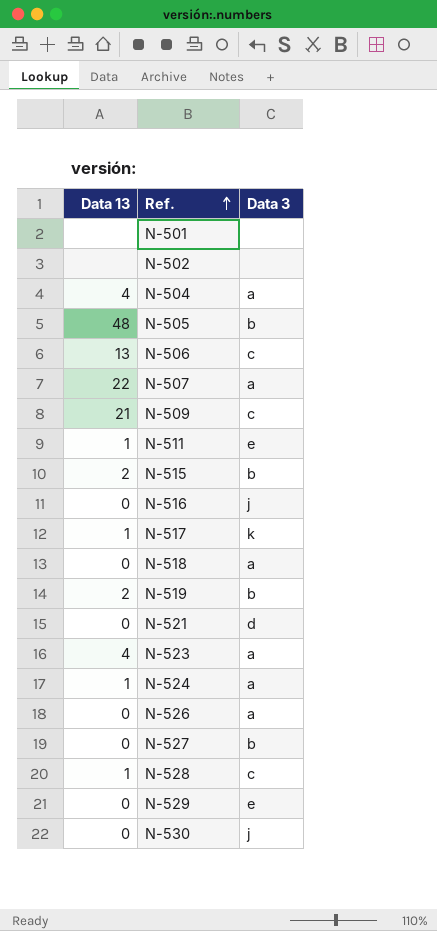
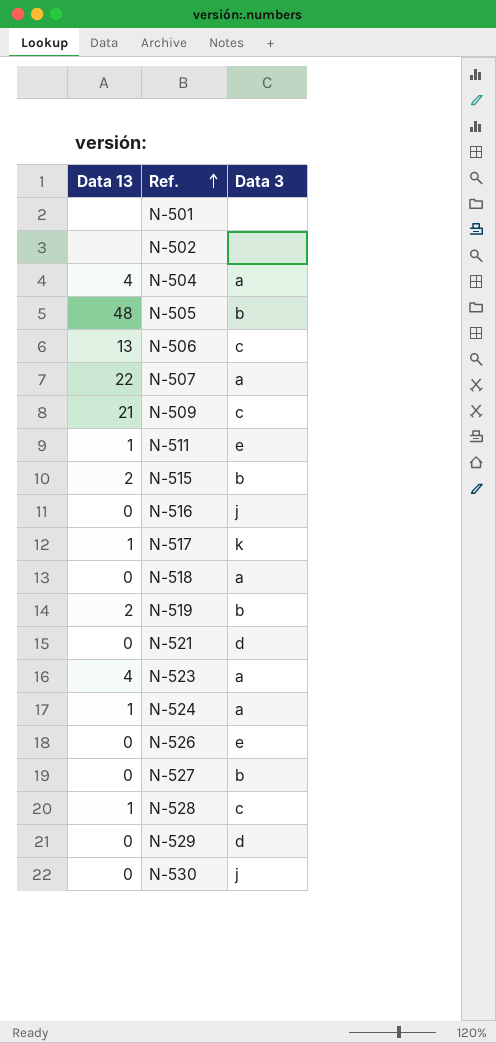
N-526 | Data 3: a -> e
N-529 | Data 3: e -> d

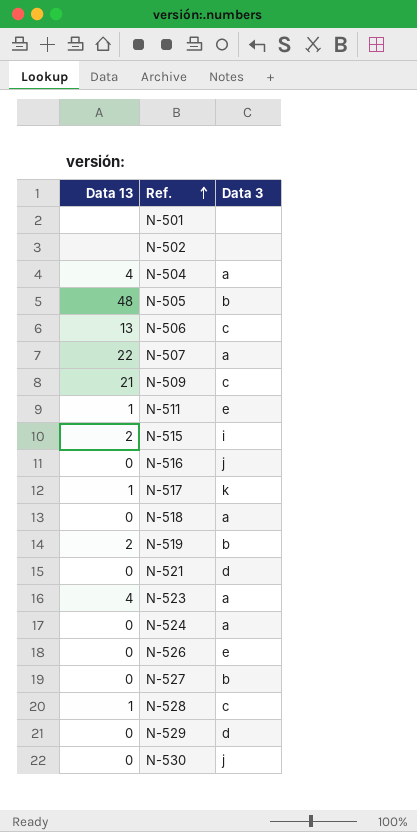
N-515 | Data 3: b -> i
N-524 | Data 13: 1 -> 0

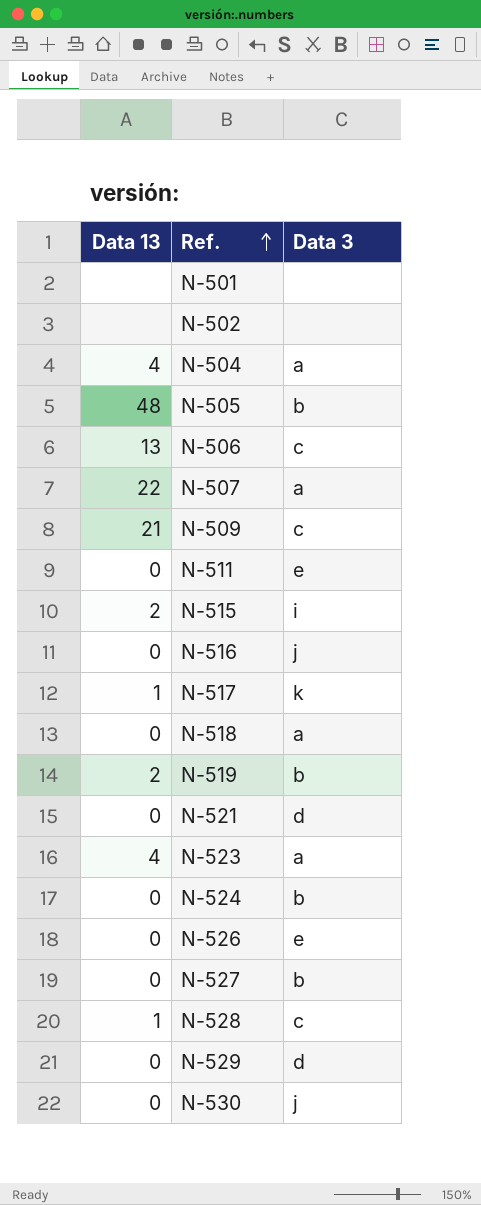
N-511 | Data 13: 1 -> 0
N-524 | Data 3: a -> b

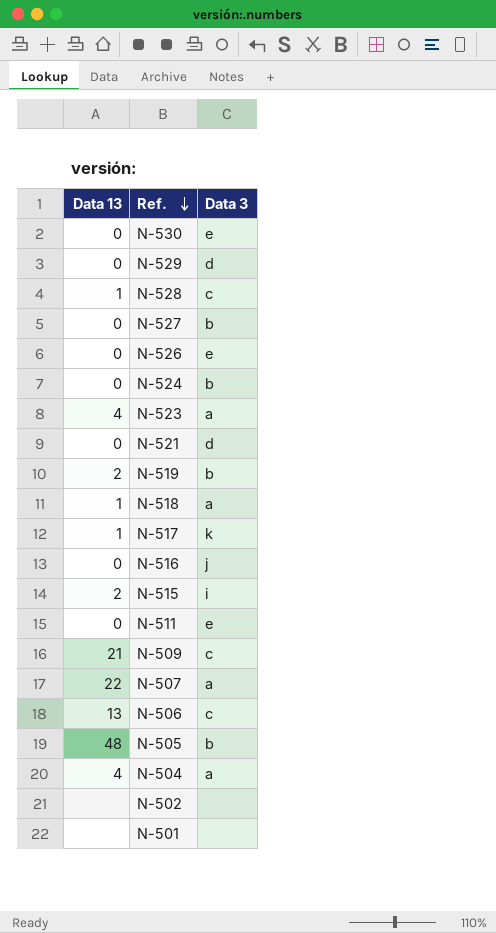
row order: Ref. ascending -> Ref. descending
N-530 | Data 3: j -> e
N-518 | Data 13: 0 -> 1

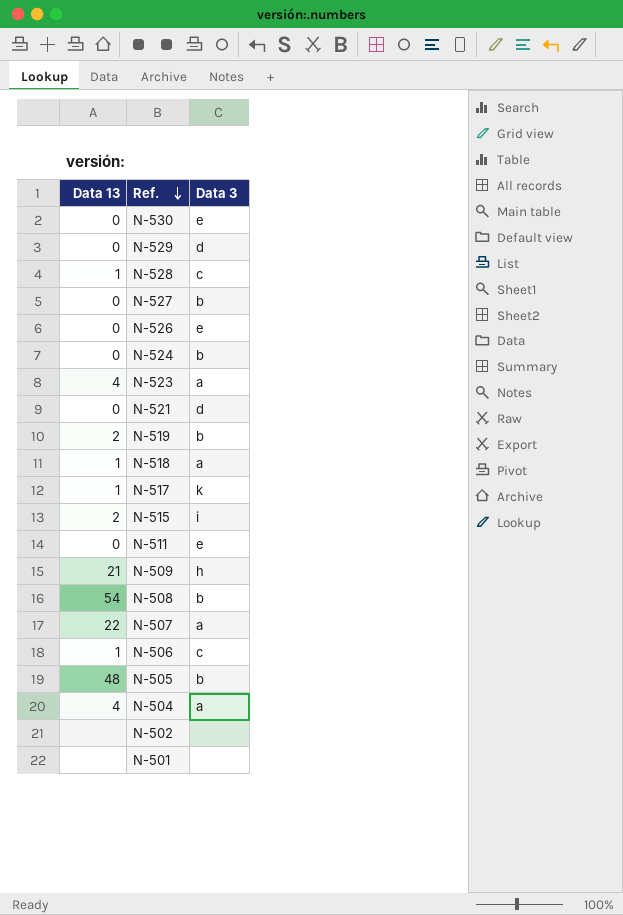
row N-516: 0 | j -> none
N-509 | Data 3: c -> h
row N-508: none -> 54 | b
N-506 | Data 13: 13 -> 1

